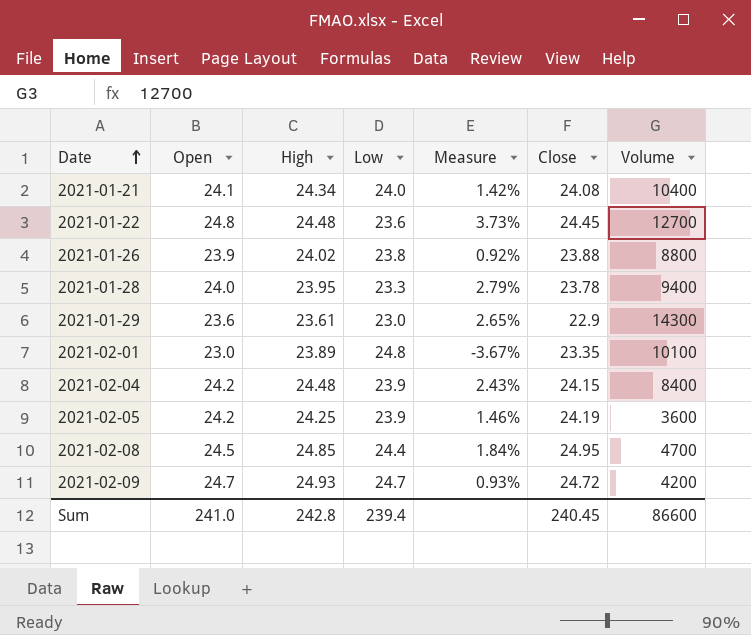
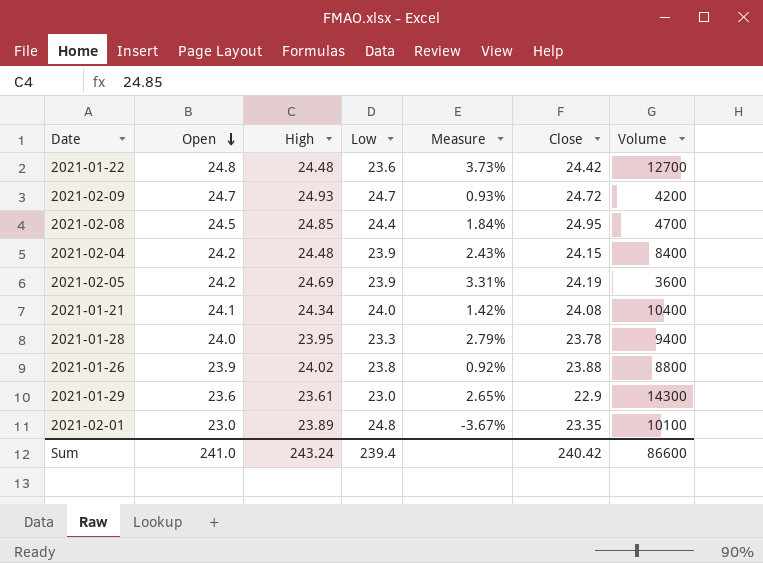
row order: Date ascending -> Open descending
2021-01-22 | Close: 24.45 -> 24.42
2021-02-05 | High: 24.25 -> 24.69
2021-02-05 | Measure: 1.46% -> 3.31%
Sum | High: 242.8 -> 243.24
Sum | Close: 240.45 -> 240.42

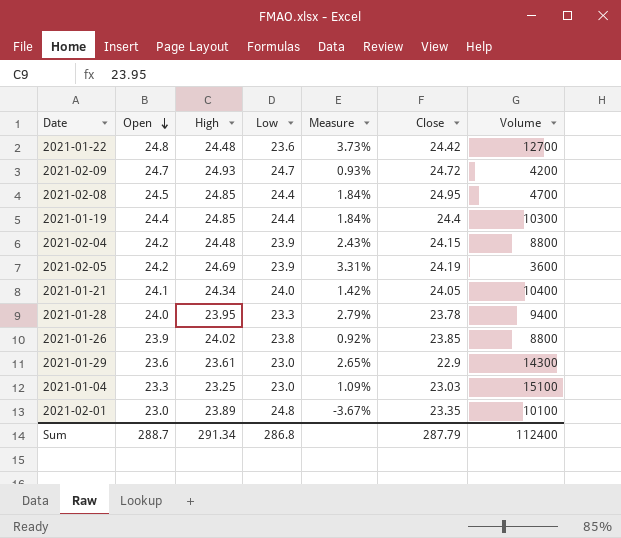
row 2021-01-19: none -> 24.4 | 24.85 | 24.4 | 1.84% | 24.4 | 10300
2021-02-04 | Volume: 8400 -> 8800
2021-01-21 | Close: 24.08 -> 24.05
2021-01-26 | Close: 23.88 -> 23.85
row 2021-01-04: none -> 23.3 | 23.25 | 23.0 | 1.09% | 23.03 | 15100
Sum | Open: 241.0 -> 288.7
Sum | High: 243.24 -> 291.34
Sum | Low: 239.4 -> 286.8
Sum | Close: 240.42 -> 287.79
Sum | Volume: 86600 -> 112400

